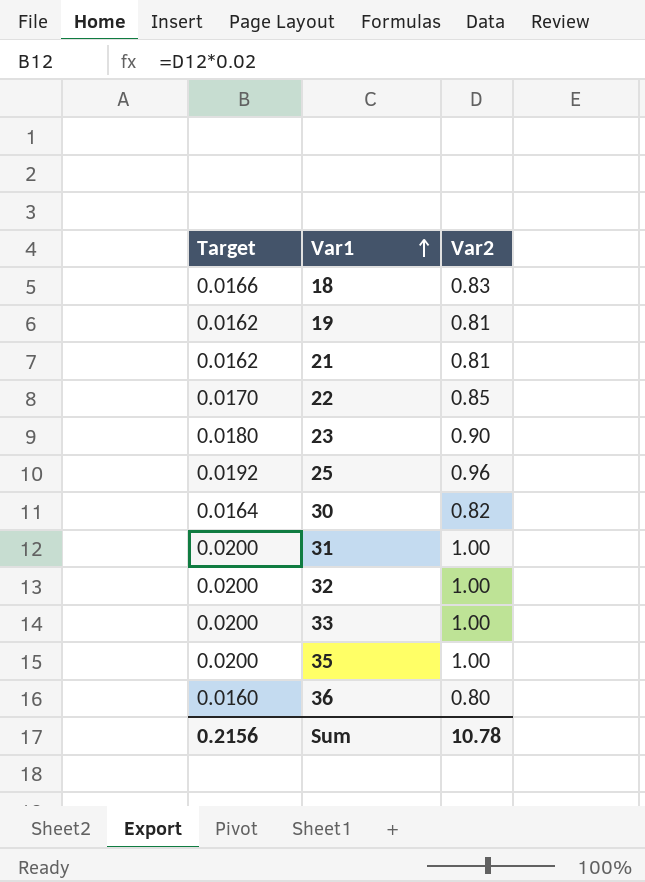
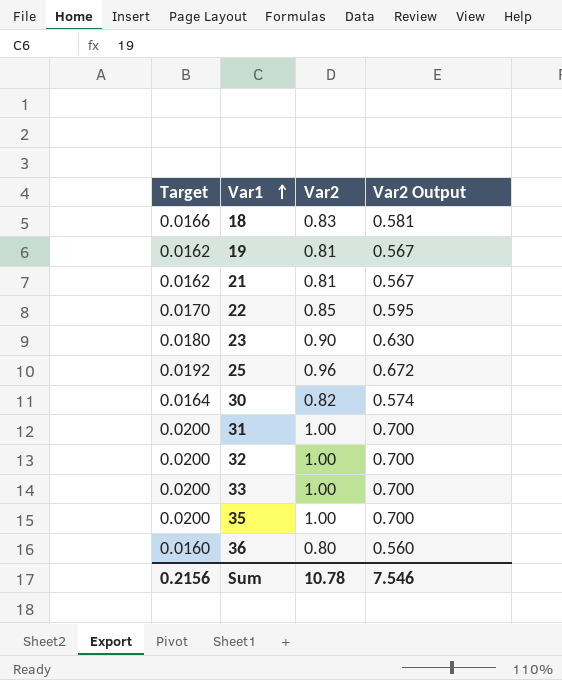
column Var2 Output | formula: none -> [Var2] * 0.7

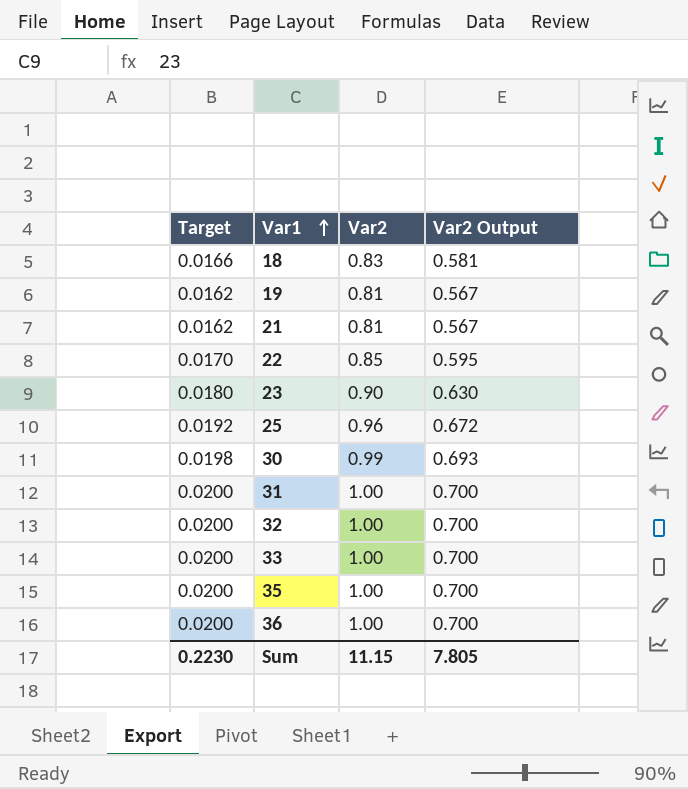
30 | Target: 0.0164 -> 0.0198
30 | Var2: 0.82 -> 0.99
30 | Var2 Output: 0.574 -> 0.693
36 | Target: 0.0160 -> 0.0200
36 | Var2: 0.80 -> 1.00
36 | Var2 Output: 0.560 -> 0.700
Sum | Target: 0.2156 -> 0.2230
Sum | Var2: 10.78 -> 11.15
Sum | Var2 Output: 7.546 -> 7.805

